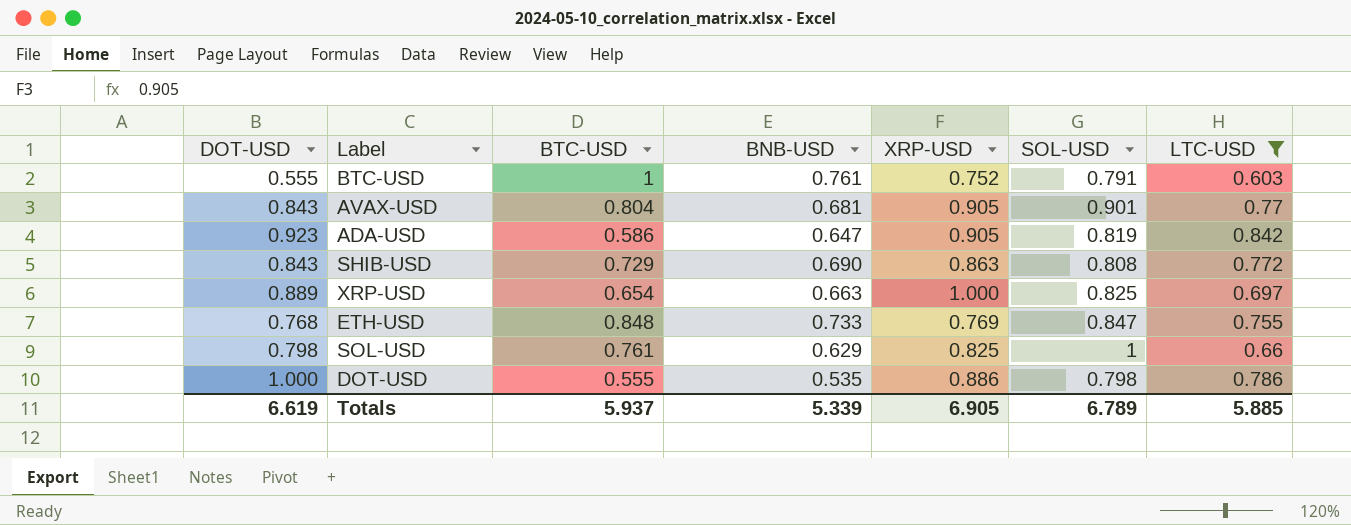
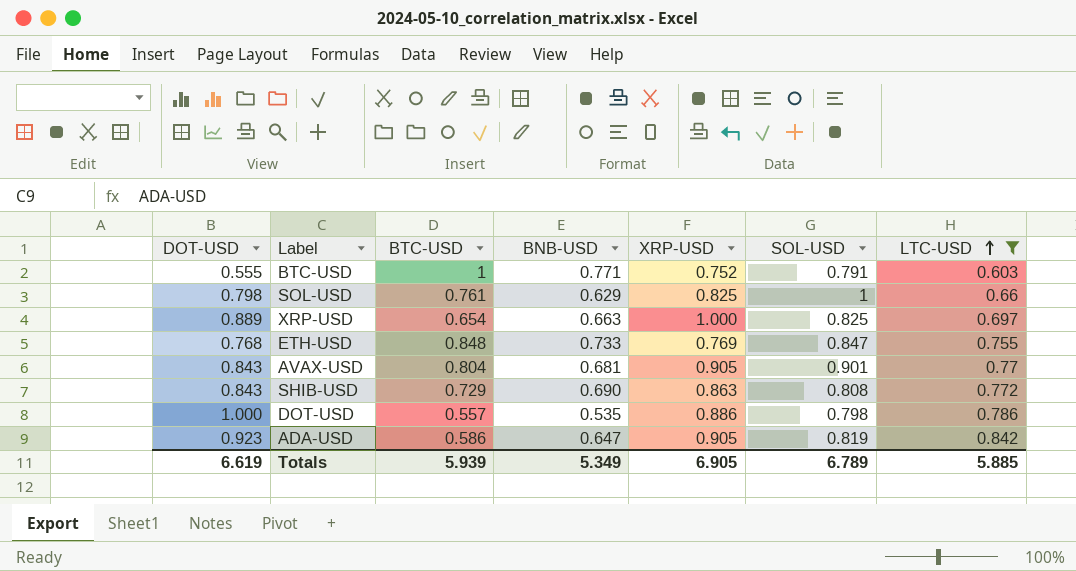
row order: none -> LTC-USD ascending
BTC-USD | BNB-USD: 0.761 -> 0.771
DOT-USD | BTC-USD: 0.555 -> 0.557
Totals | BTC-USD: 5.937 -> 5.939
Totals | BNB-USD: 5.339 -> 5.349

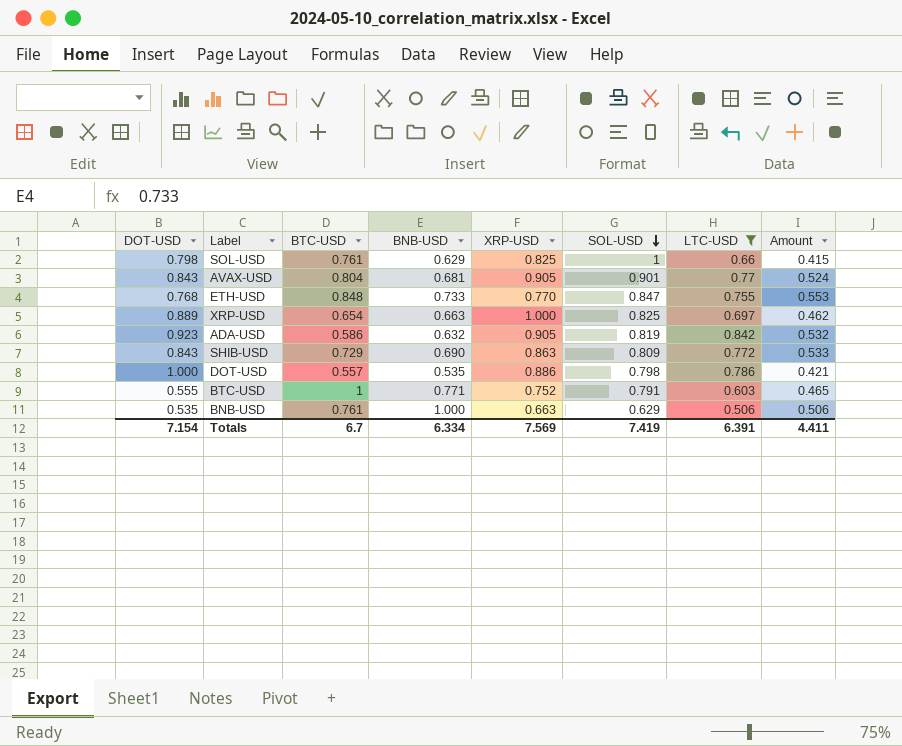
row order: LTC-USD ascending -> SOL-USD descending
column Amount | formula: none -> [BNB-USD] * [LTC-USD]
ETH-USD | XRP-USD: 0.769 -> 0.770
ADA-USD | BNB-USD: 0.647 -> 0.632
SHIB-USD | SOL-USD: 0.808 -> 0.809
row BNB-USD: none -> 0.535 | 0.761 | 1.000 | 0.663 | 0.629 | 0.506 | 0.506
Totals | DOT-USD: 6.619 -> 7.154
Totals | BTC-USD: 5.939 -> 6.7
Totals | BNB-USD: 5.349 -> 6.334
Totals | XRP-USD: 6.905 -> 7.569
Totals | SOL-USD: 6.789 -> 7.419
Totals | LTC-USD: 5.885 -> 6.391

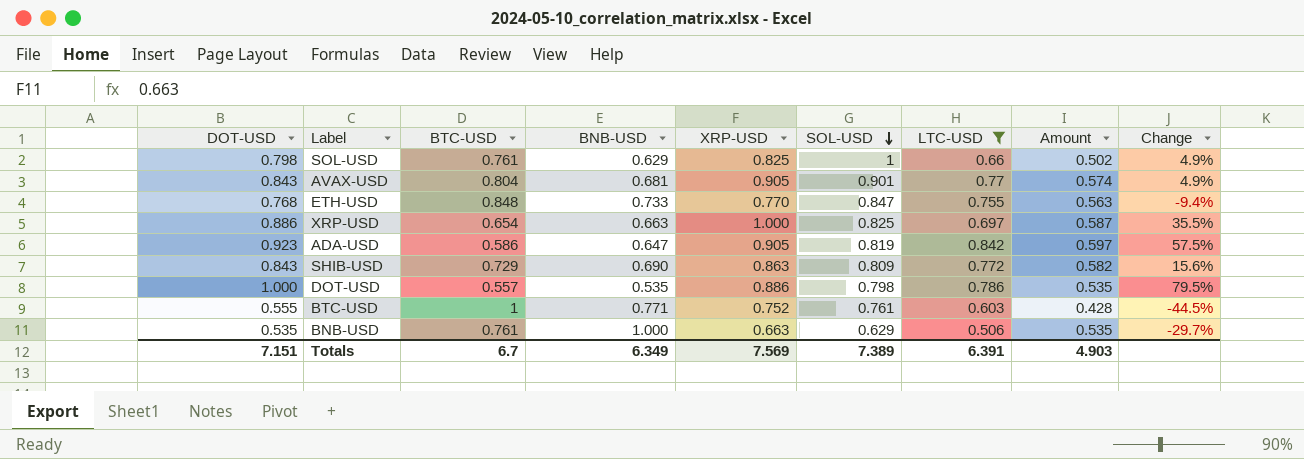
column Amount | formula: [BNB-USD] * [LTC-USD] -> [DOT-USD] * [BNB-USD]
column Change | formula: none -> ([DOT-USD] - [BTC-USD]) / [BTC-USD]
XRP-USD | DOT-USD: 0.889 -> 0.886
ADA-USD | BNB-USD: 0.632 -> 0.647
BTC-USD | SOL-USD: 0.791 -> 0.761
Totals | DOT-USD: 7.154 -> 7.151
Totals | BNB-USD: 6.334 -> 6.349
Totals | SOL-USD: 7.419 -> 7.389
Totals | Amount: 4.411 -> 4.903

